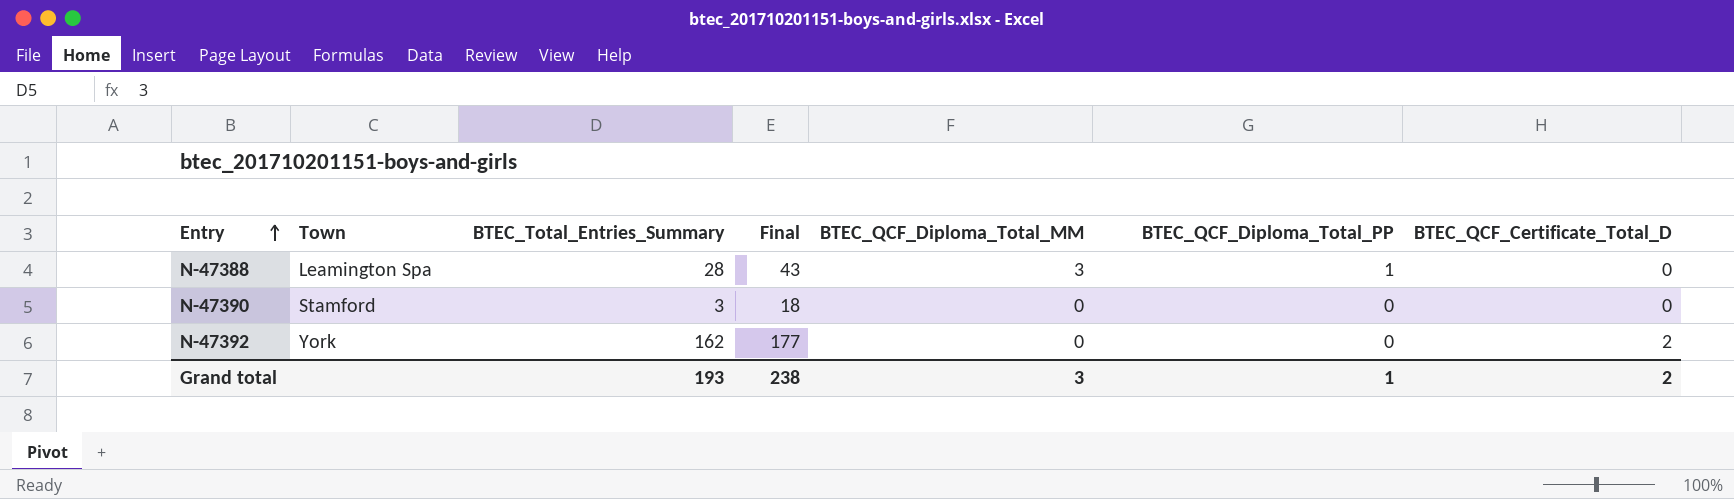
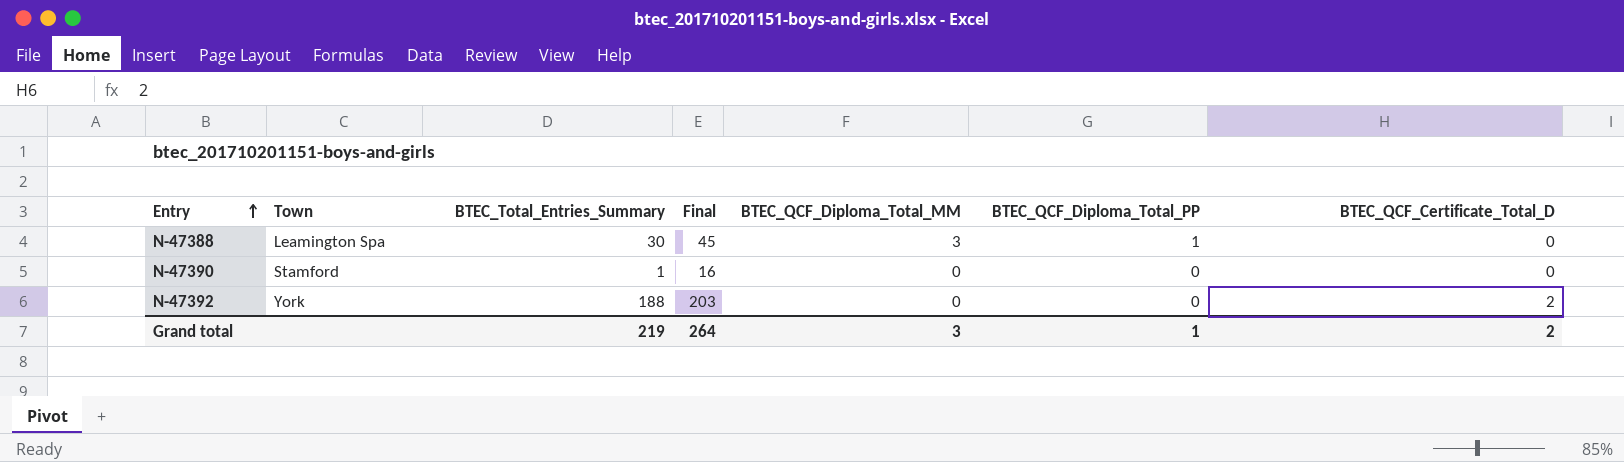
N-47388 | BTEC_Total_Entries_Summary: 28 -> 30
N-47388 | Final: 43 -> 45
N-47390 | BTEC_Total_Entries_Summary: 3 -> 1
N-47390 | Final: 18 -> 16
N-47392 | BTEC_Total_Entries_Summary: 162 -> 188
N-47392 | Final: 177 -> 203
Grand total | BTEC_Total_Entries_Summary: 193 -> 219
Grand total | Final: 238 -> 264

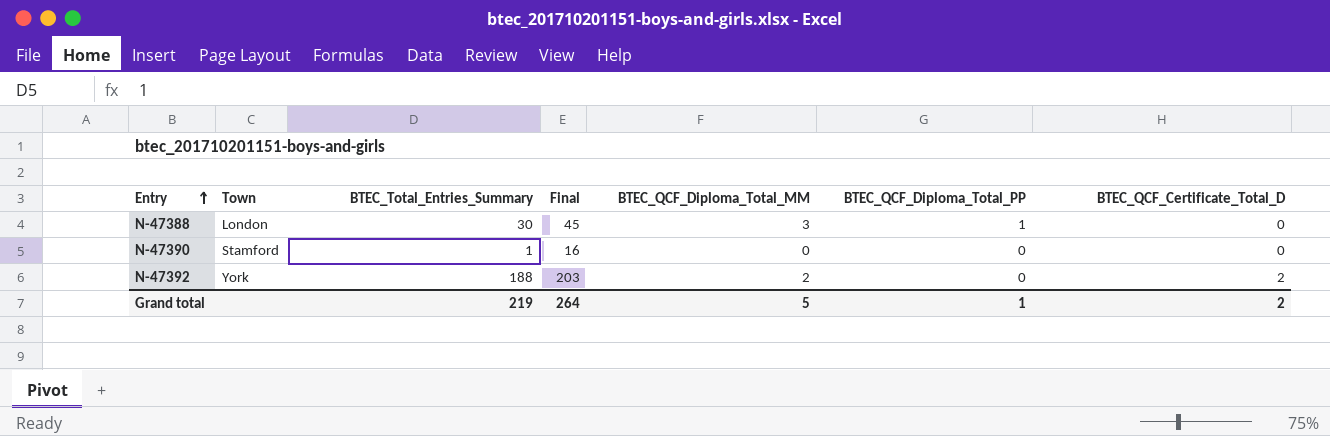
N-47388 | Town: Leamington Spa -> London
N-47392 | BTEC_QCF_Diploma_Total_MM: 0 -> 2
Grand total | BTEC_QCF_Diploma_Total_MM: 3 -> 5

